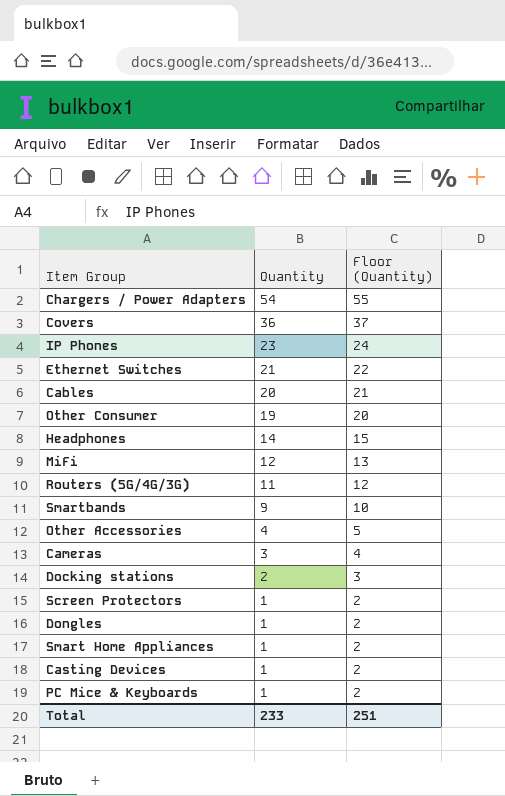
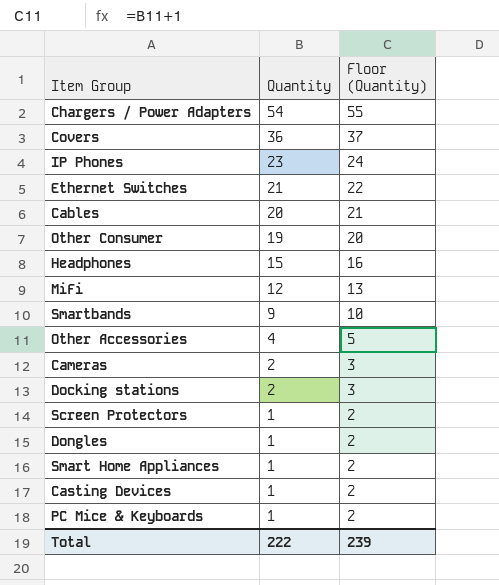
row Routers (5G/4G/3G): 11 | 12 -> none
Headphones | Quantity: 14 -> 15
Headphones | Floor (Quantity): 15 -> 16
Cameras | Quantity: 3 -> 2
Cameras | Floor (Quantity): 4 -> 3
Total | Quantity: 233 -> 222
Total | Floor (Quantity): 251 -> 239

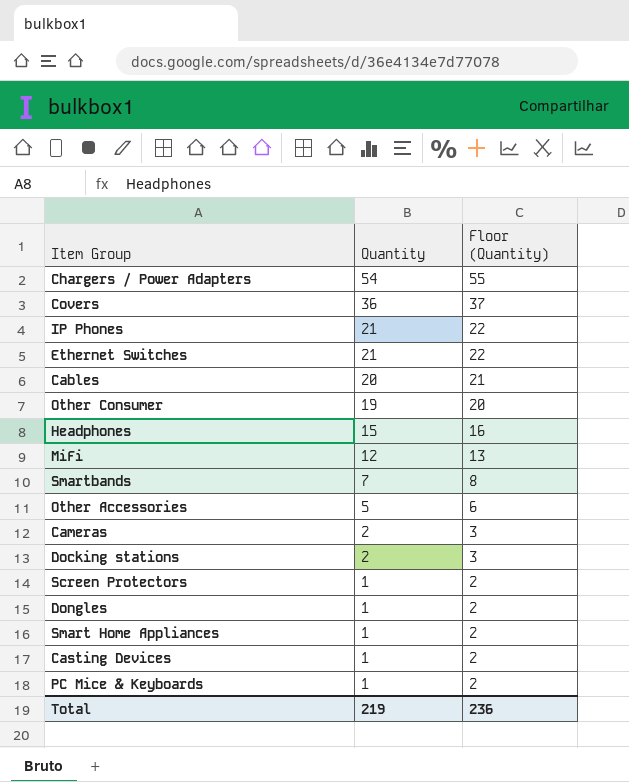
IP Phones | Quantity: 23 -> 21
IP Phones | Floor (Quantity): 24 -> 22
Smartbands | Quantity: 9 -> 7
Smartbands | Floor (Quantity): 10 -> 8
Other Accessories | Quantity: 4 -> 5
Other Accessories | Floor (Quantity): 5 -> 6
Total | Quantity: 222 -> 219
Total | Floor (Quantity): 239 -> 236

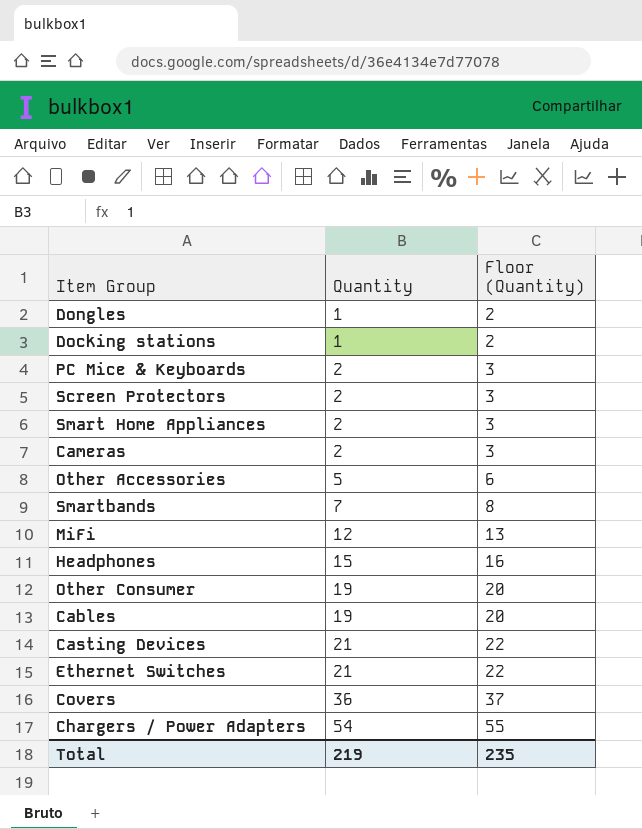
row order: Quantity descending -> Quantity ascending
row IP Phones: 21 | 22 -> none
Docking stations | Quantity: 2 -> 1
Docking stations | Floor (Quantity): 3 -> 2
PC Mice & Keyboards | Quantity: 1 -> 2
PC Mice & Keyboards | Floor (Quantity): 2 -> 3
Screen Protectors | Quantity: 1 -> 2
Screen Protectors | Floor (Quantity): 2 -> 3
Smart Home Appliances | Quantity: 1 -> 2
Smart Home Appliances | Floor (Quantity): 2 -> 3
Cables | Quantity: 20 -> 19
Cables | Floor (Quantity): 21 -> 20
Casting Devices | Quantity: 1 -> 21
Casting Devices | Floor (Quantity): 2 -> 22
Total | Floor (Quantity): 236 -> 235

